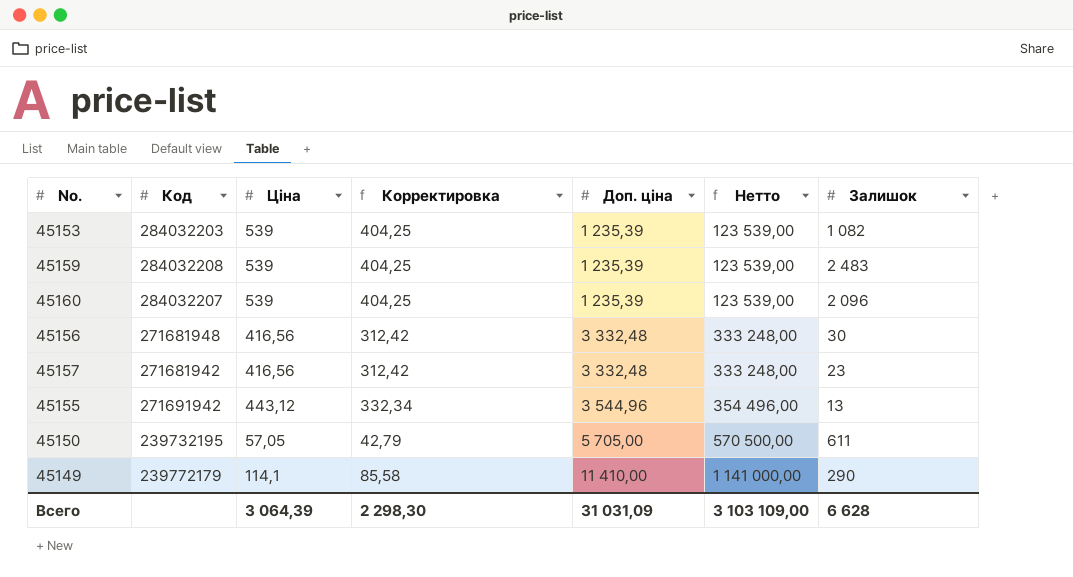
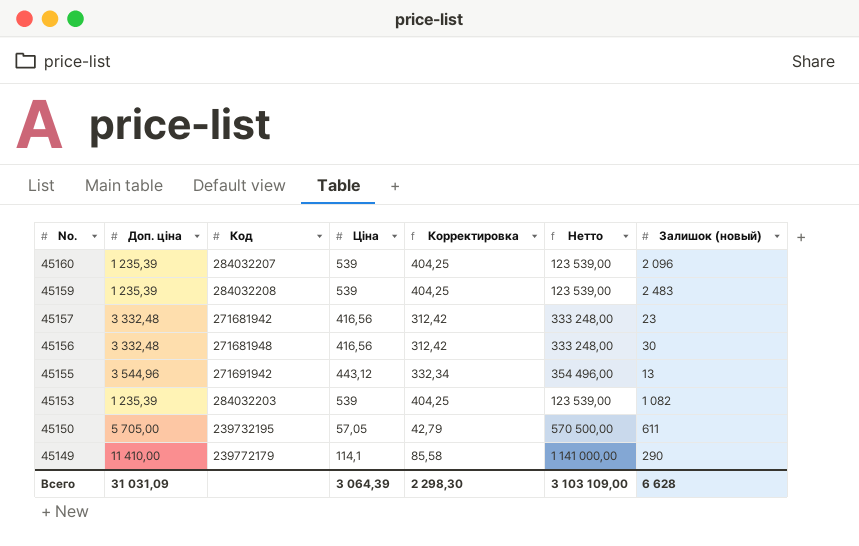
row order: Доп. ціна ascending -> No. descending
column Доп. ціна | position: 5 -> 2
column name: Залишок -> Залишок (новый)

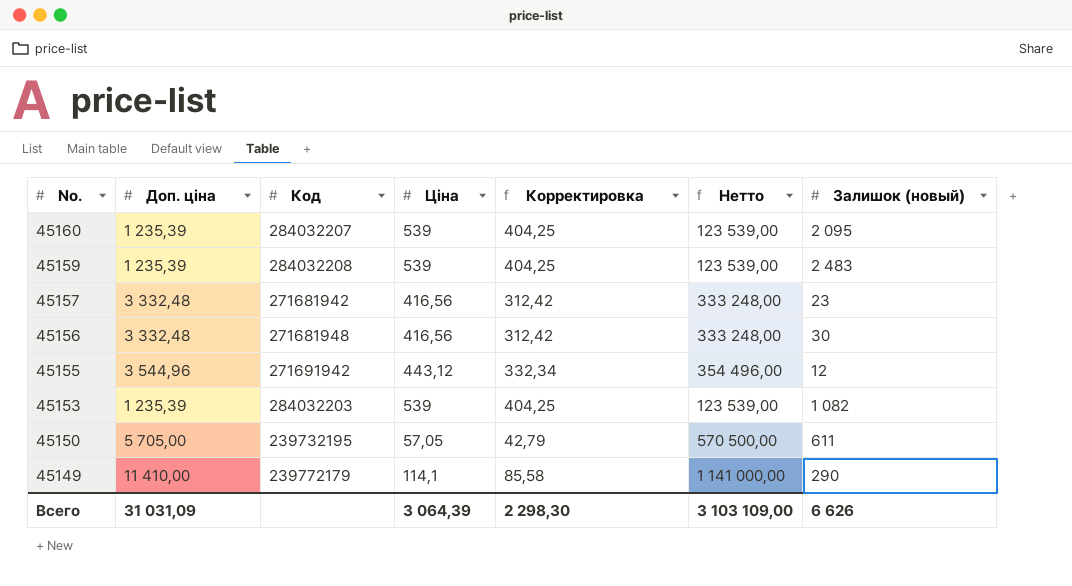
45160 | Залишок (новый): 2 096 -> 2 095
45155 | Залишок (новый): 13 -> 12
Всего | Залишок (новый): 6 628 -> 6 626

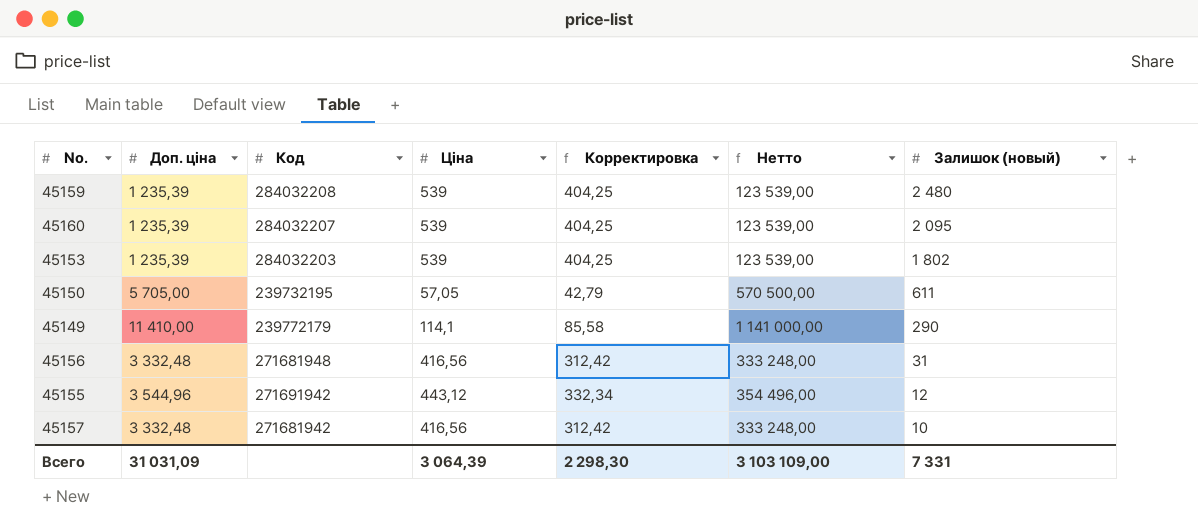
row order: No. descending -> Залишок (новый) descending
45159 | Залишок (новый): 2 483 -> 2 480
45153 | Залишок (новый): 1 082 -> 1 802
45156 | Залишок (новый): 30 -> 31
45157 | Залишок (новый): 23 -> 10
Всего | Залишок (новый): 6 626 -> 7 331

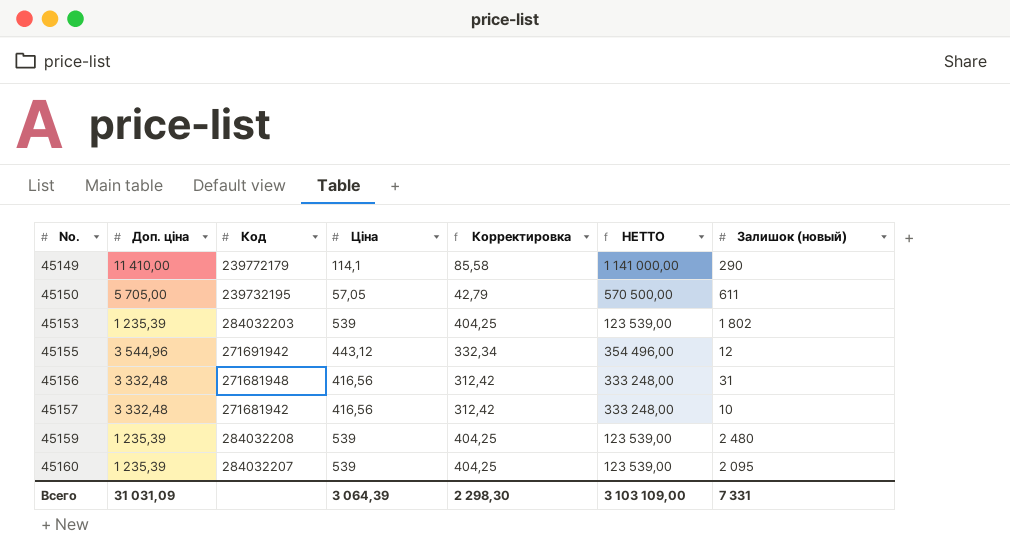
row order: Залишок (новый) descending -> No. ascending
column name: Нетто -> НЕТТО

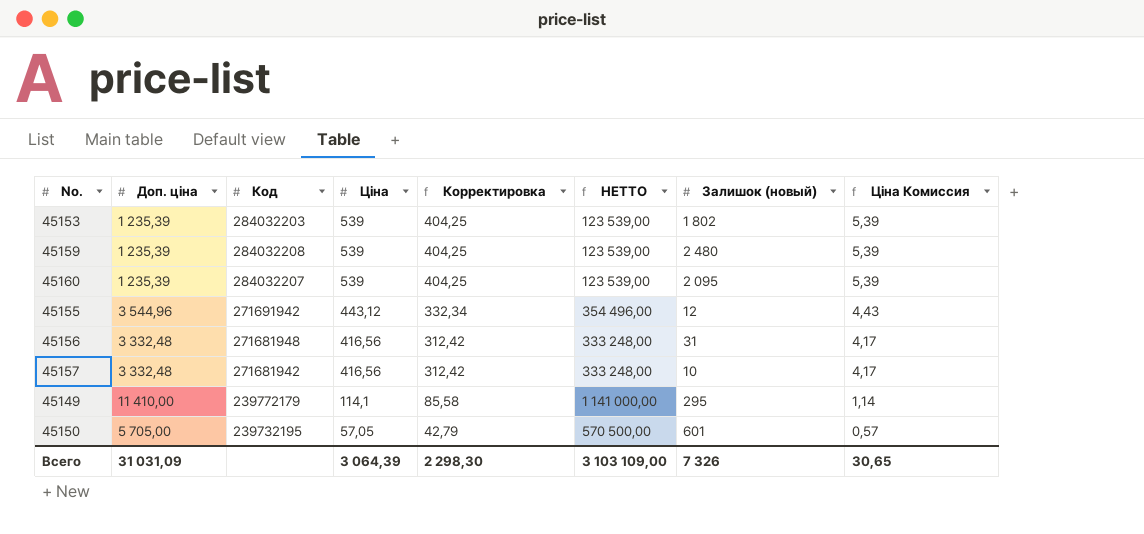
row order: No. ascending -> Ціна descending
column Ціна Комиссия | formula: none -> [Ціна] * 0,01
45149 | Залишок (новый): 290 -> 295
45150 | Залишок (новый): 611 -> 601
Всего | Залишок (новый): 7 331 -> 7 326

